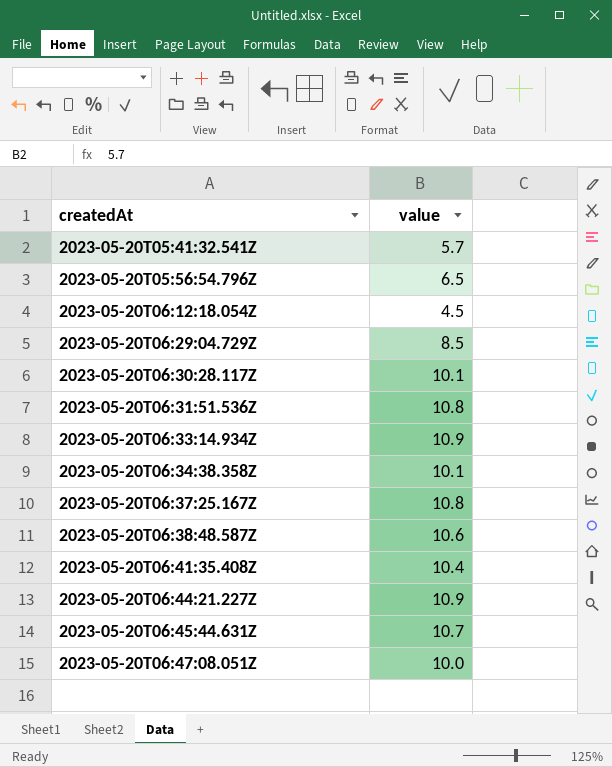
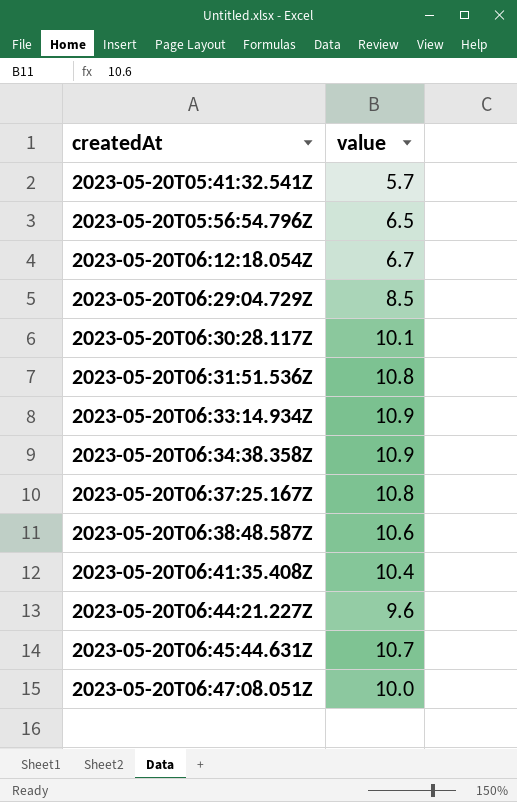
2023-05-20T06:12:18.054Z | value: 4.5 -> 6.7
2023-05-20T06:34:38.358Z | value: 10.1 -> 10.9
2023-05-20T06:44:21.227Z | value: 10.9 -> 9.6

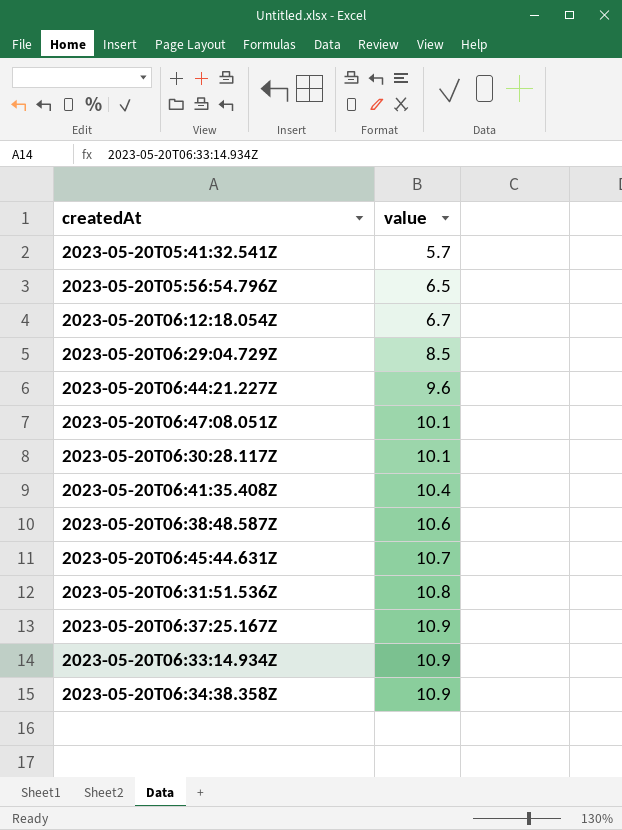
row order: createdAt ascending -> value ascending
2023-05-20T06:47:08.051Z | value: 10.0 -> 10.1
2023-05-20T06:37:25.167Z | value: 10.8 -> 10.9

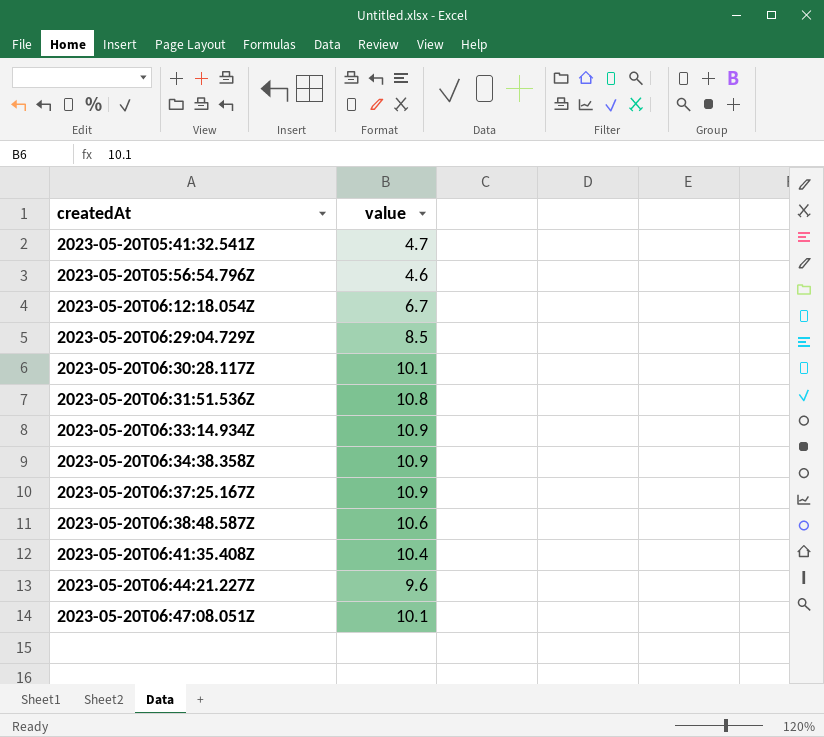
row order: value ascending -> createdAt ascending
row 2023-05-20T06:45:44.631Z: 10.7 -> none
2023-05-20T05:41:32.541Z | value: 5.7 -> 4.7
2023-05-20T05:56:54.796Z | value: 6.5 -> 4.6

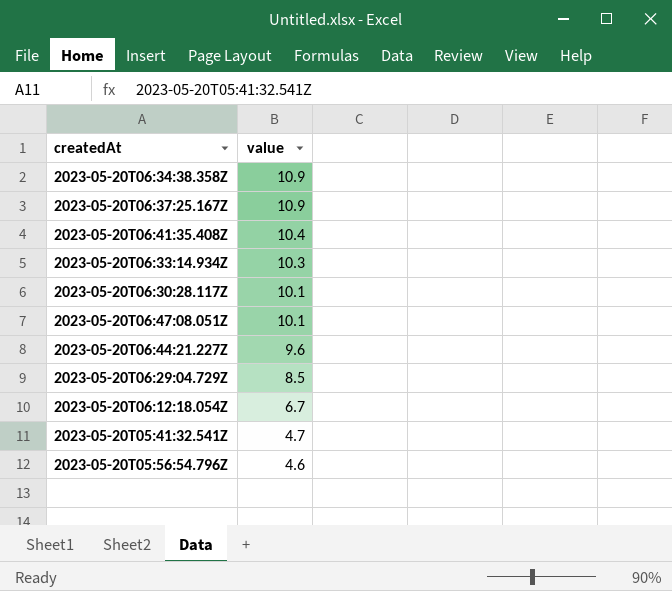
row order: createdAt ascending -> value descending
row 2023-05-20T06:31:51.536Z: 10.8 -> none
row 2023-05-20T06:38:48.587Z: 10.6 -> none
2023-05-20T06:33:14.934Z | value: 10.9 -> 10.3

